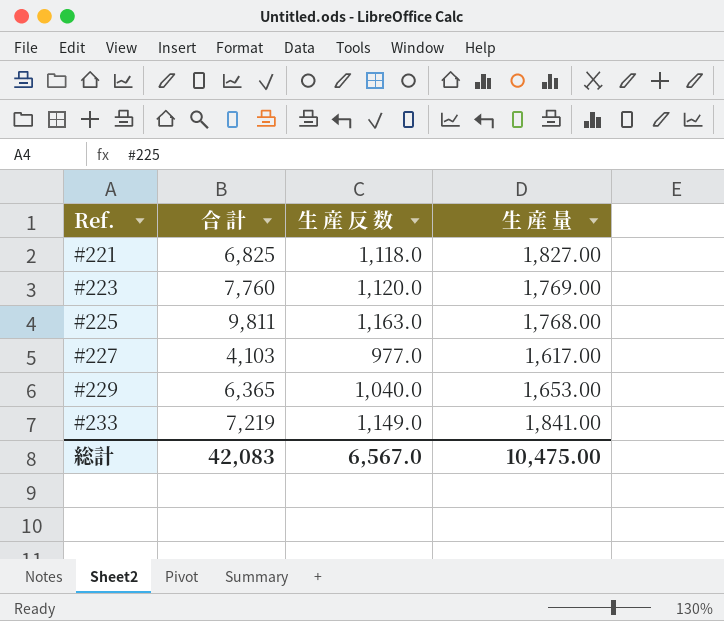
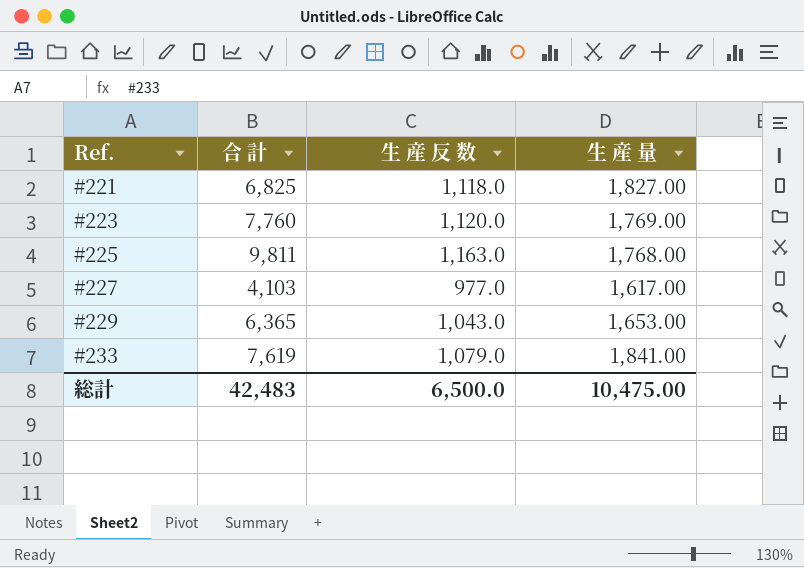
#229 | 生 産 反 数: 1,040.0 -> 1,043.0
#233 | 合 計: 7,219 -> 7,619
#233 | 生 産 反 数: 1,149.0 -> 1,079.0
総計 | 合 計: 42,083 -> 42,483
総計 | 生 産 反 数: 6,567.0 -> 6,500.0

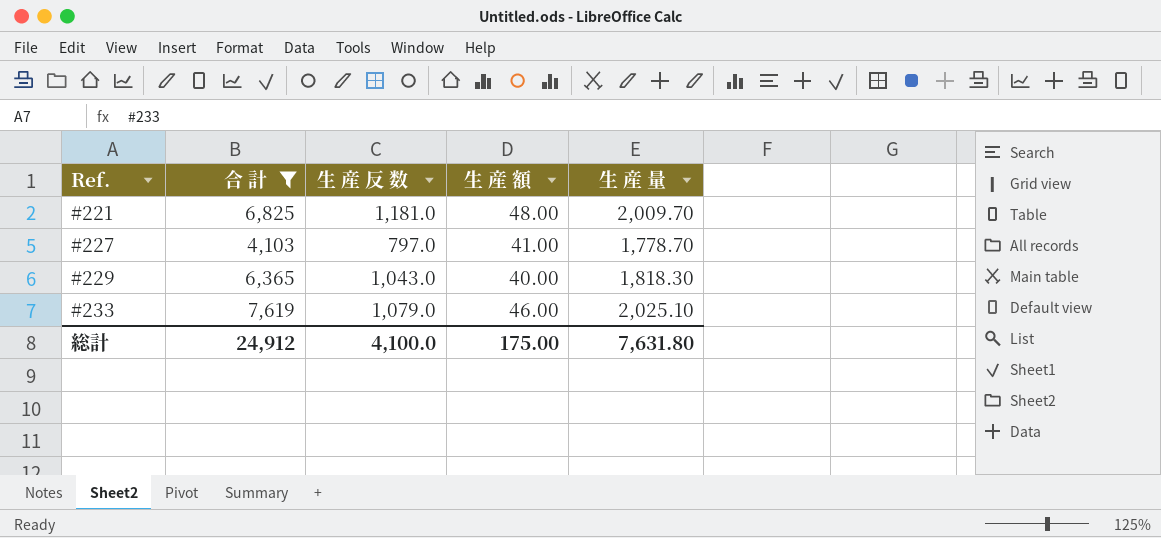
filter: none -> 合 計 <= 7,619
column 生 産 額 | position: none -> 4
#221 | 生 産 反 数: 1,118.0 -> 1,181.0
#221 | 生 産 量: 1,827.00 -> 2,009.70
#227 | 生 産 反 数: 977.0 -> 797.0
#227 | 生 産 量: 1,617.00 -> 1,778.70
#229 | 生 産 量: 1,653.00 -> 1,818.30
#233 | 生 産 量: 1,841.00 -> 2,025.10
総計 | 合 計: 42,483 -> 24,912
総計 | 生 産 反 数: 6,500.0 -> 4,100.0
総計 | 生 産 量: 10,475.00 -> 7,631.80

